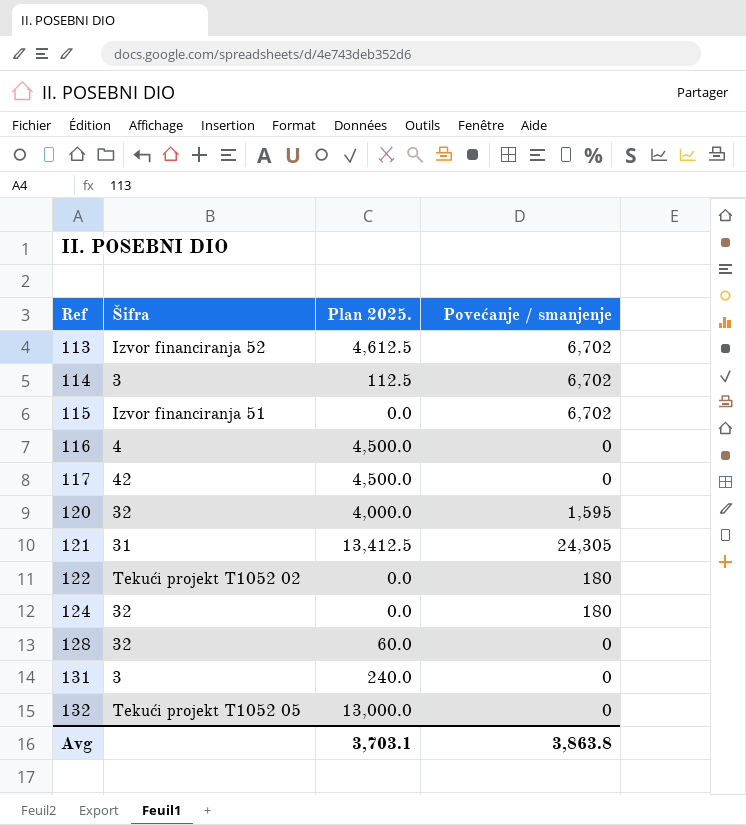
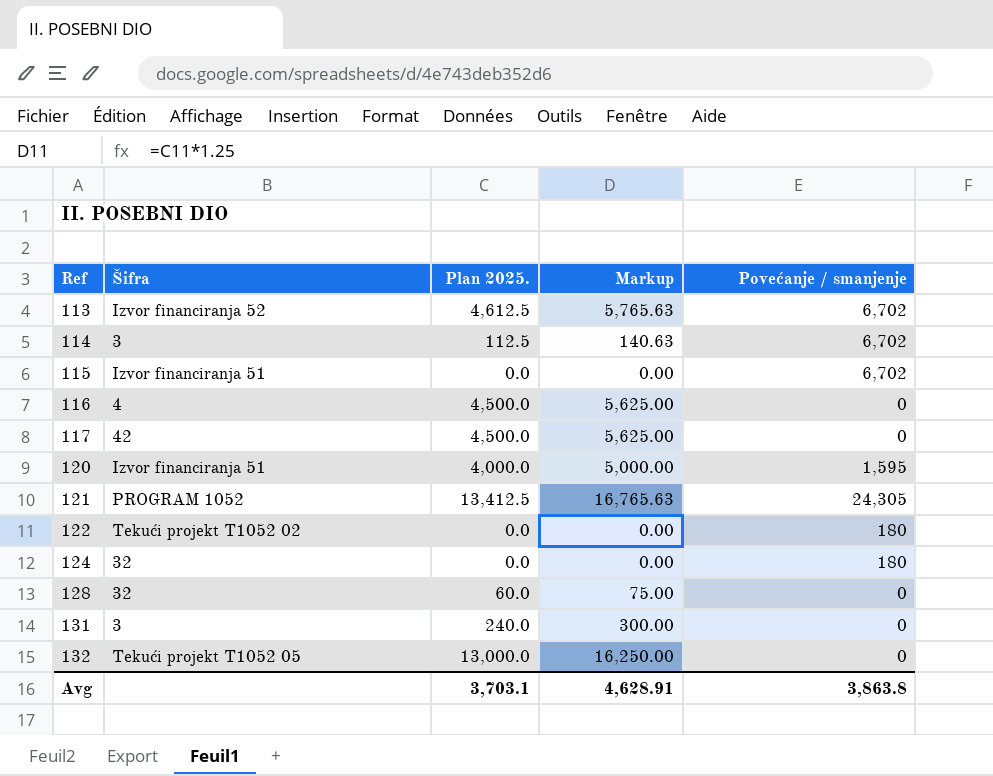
column Markup | formula: none -> [Plan 2025.] * 1.25
120 | Šifra: 32 -> Izvor financiranja 51
121 | Šifra: 31 -> PROGRAM 1052

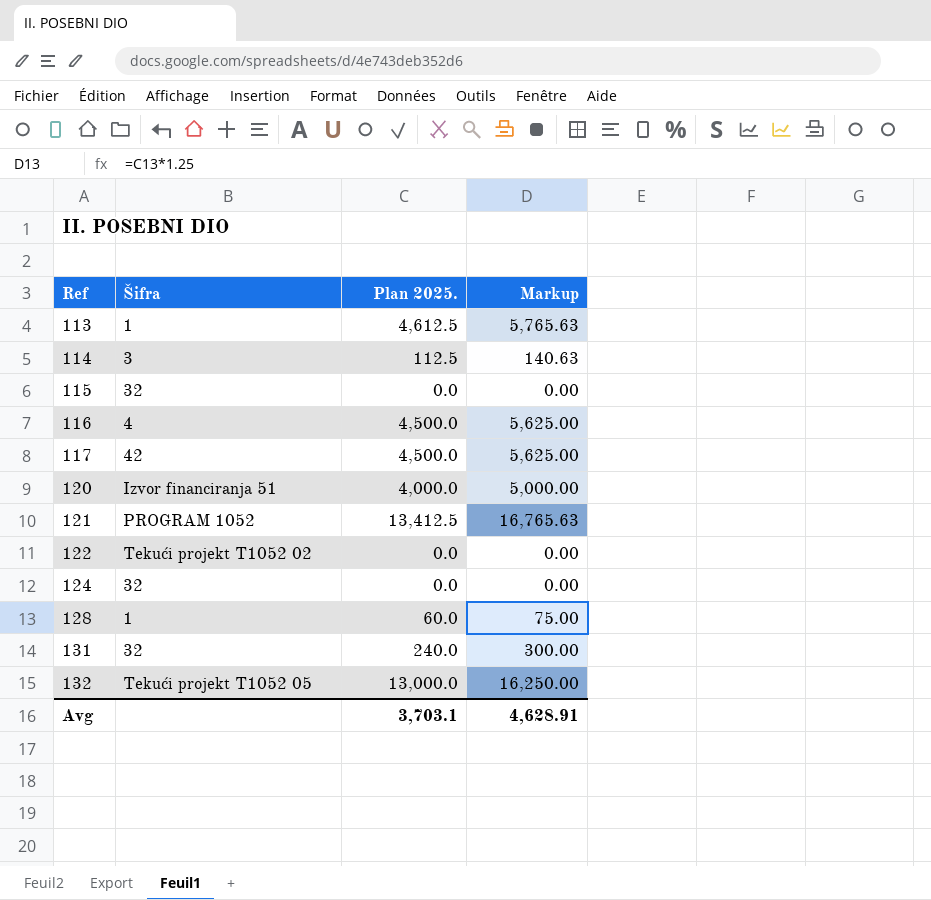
column Povećanje / smanjenje | position: 5 -> none
113 | Šifra: Izvor financiranja 52 -> 1
115 | Šifra: Izvor financiranja 51 -> 32
128 | Šifra: 32 -> 1
131 | Šifra: 3 -> 32

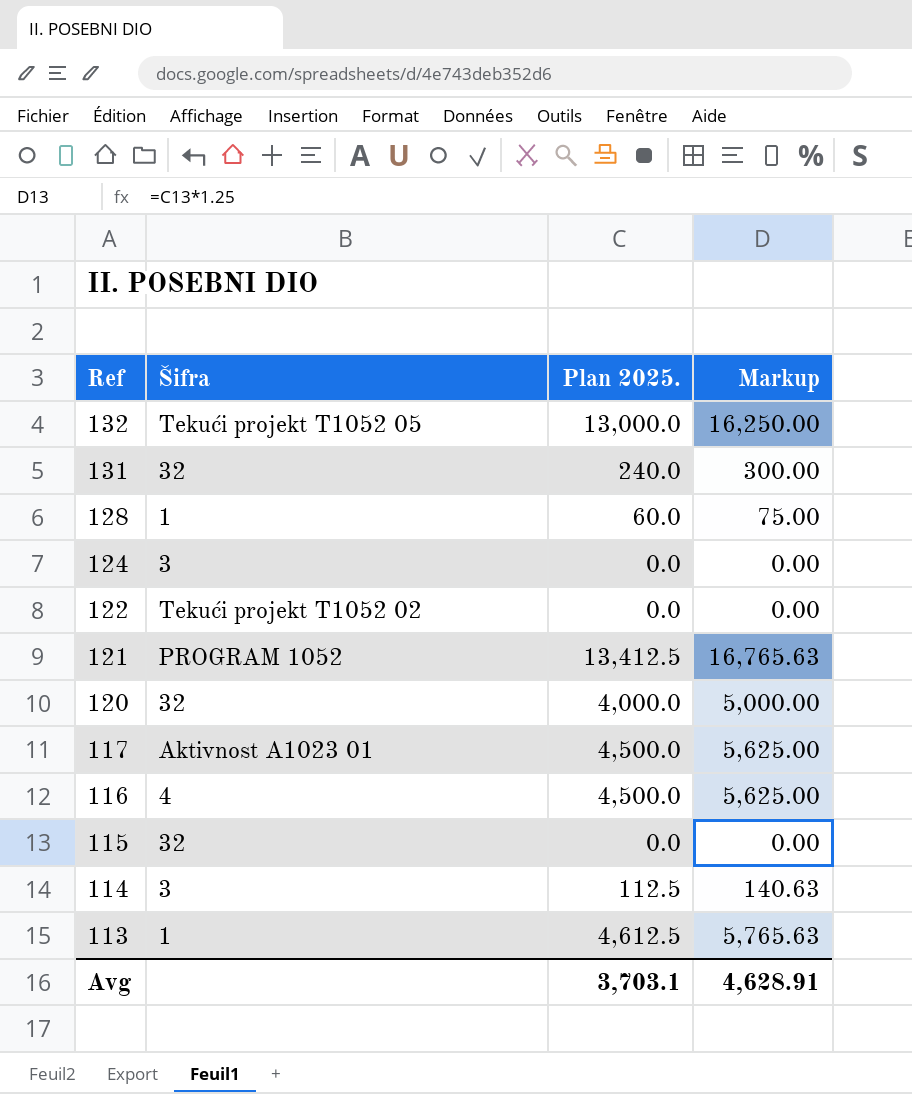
row order: Ref ascending -> Ref descending
124 | Šifra: 32 -> 3
120 | Šifra: Izvor financiranja 51 -> 32
117 | Šifra: 42 -> Aktivnost A1023 01

